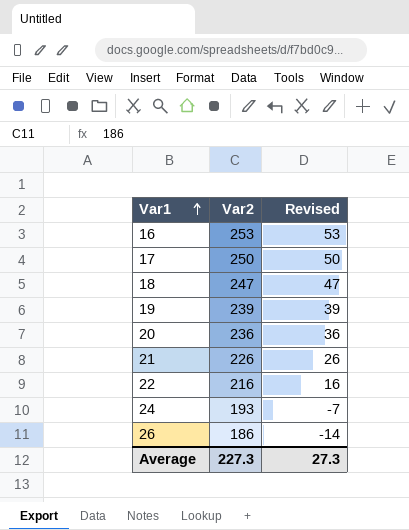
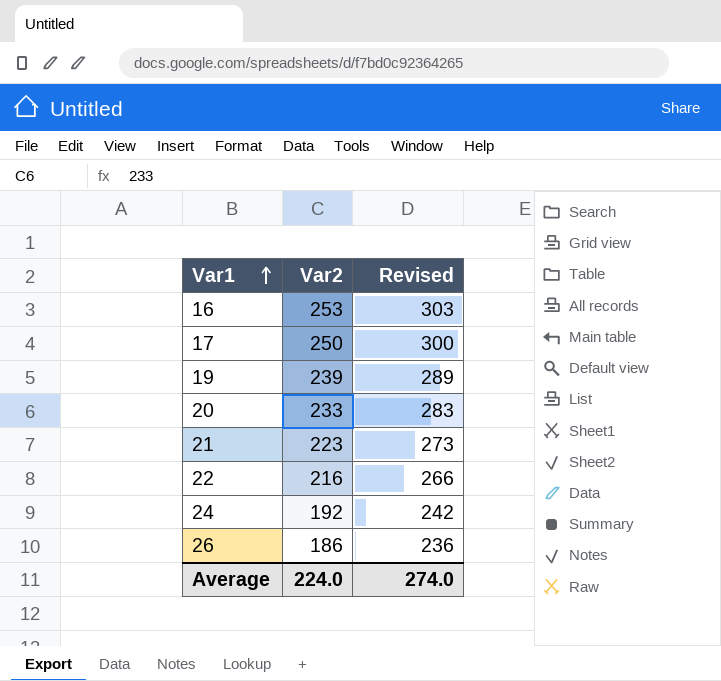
column Revised | formula: [Var2] - 200 -> [Var2] + 50
row 18: 247 | 47 -> none
20 | Var2: 236 -> 233
21 | Var2: 226 -> 223
24 | Var2: 193 -> 192
Average | Var2: 227.3 -> 224.0
Average | Revised: 27.3 -> 274.0

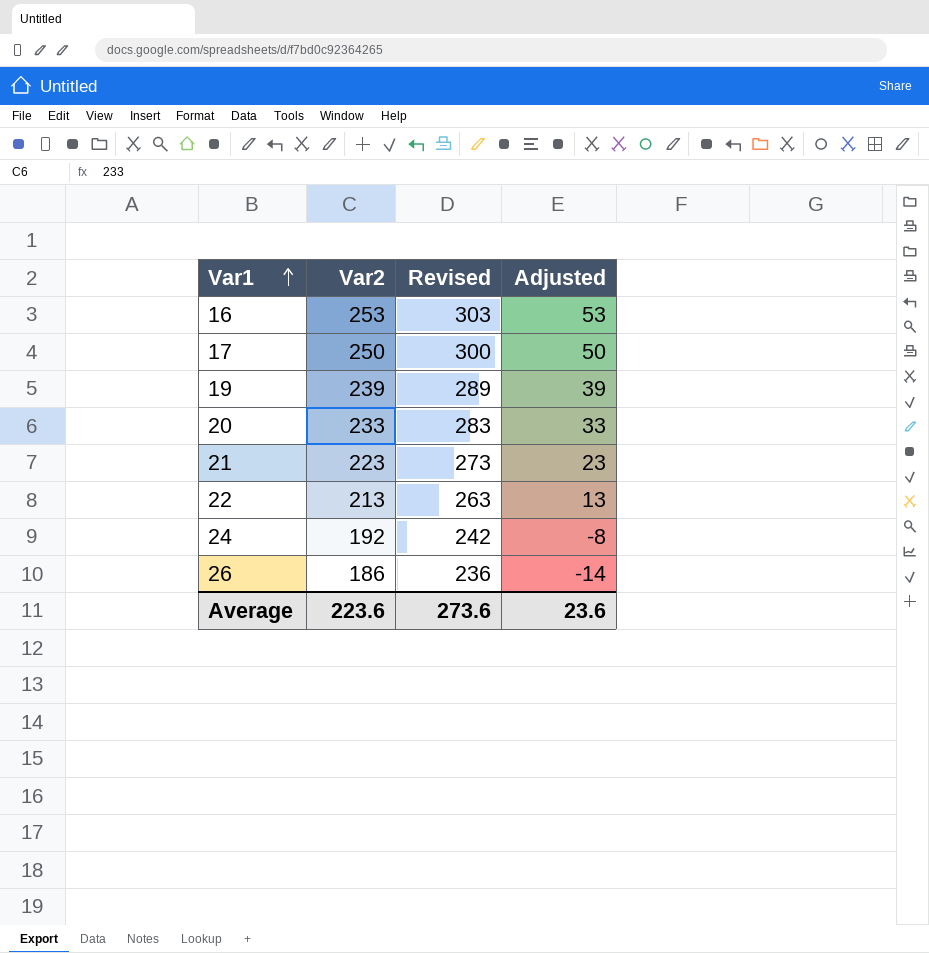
column Adjusted | formula: none -> [Var2] - 200
22 | Var2: 216 -> 213
22 | Revised: 266 -> 263
Average | Var2: 224.0 -> 223.6
Average | Revised: 274.0 -> 273.6

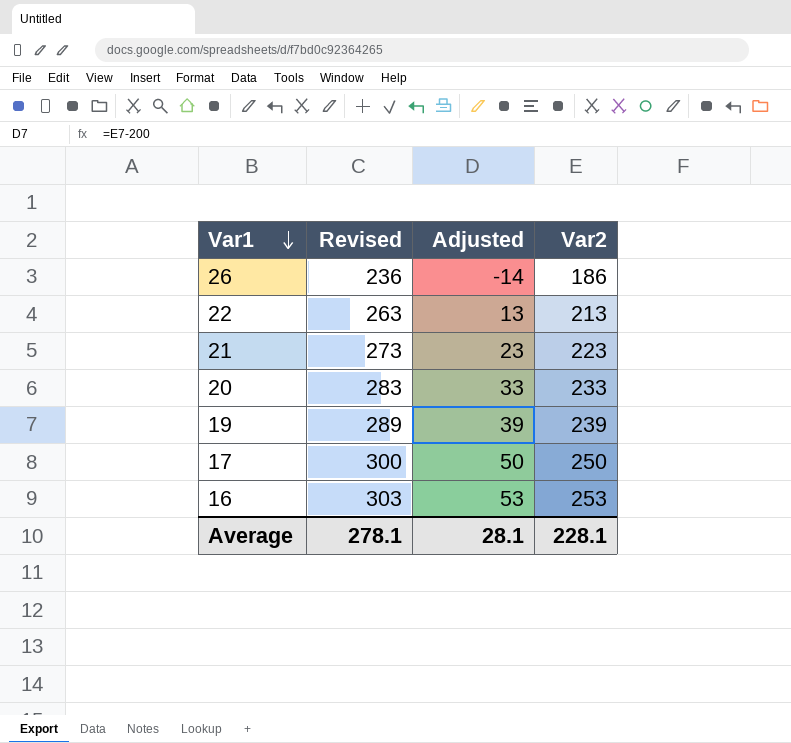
row order: Var1 ascending -> Var1 descending
column Var2 | position: 2 -> 4
row 24: 192 | 242 | -8 -> none
Average | Revised: 273.6 -> 278.1
Average | Adjusted: 23.6 -> 28.1
Average | Var2: 223.6 -> 228.1

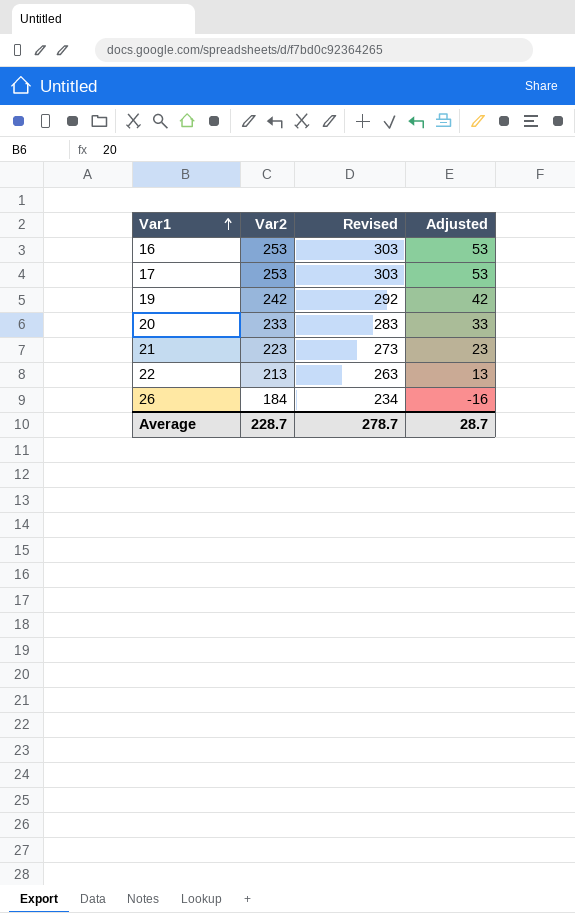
row order: Var1 descending -> Var1 ascending
column Var2 | position: 4 -> 2
17 | Var2: 250 -> 253
17 | Revised: 300 -> 303
17 | Adjusted: 50 -> 53
19 | Var2: 239 -> 242
19 | Revised: 289 -> 292
19 | Adjusted: 39 -> 42
26 | Var2: 186 -> 184
26 | Revised: 236 -> 234
26 | Adjusted: -14 -> -16
Average | Var2: 228.1 -> 228.7
Average | Revised: 278.1 -> 278.7
Average | Adjusted: 28.1 -> 28.7

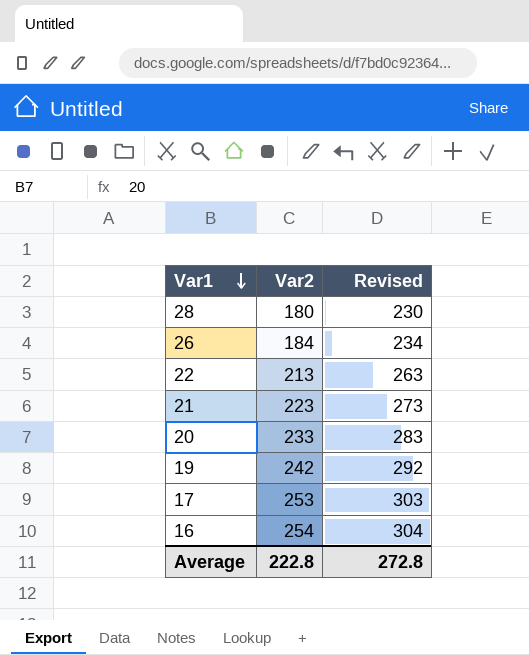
row order: Var1 ascending -> Var1 descending
column Adjusted | formula: [Var2] - 200 -> none
row 28: none -> 180 | 230
16 | Var2: 253 -> 254
16 | Revised: 303 -> 304
Average | Var2: 228.7 -> 222.8
Average | Revised: 278.7 -> 272.8

